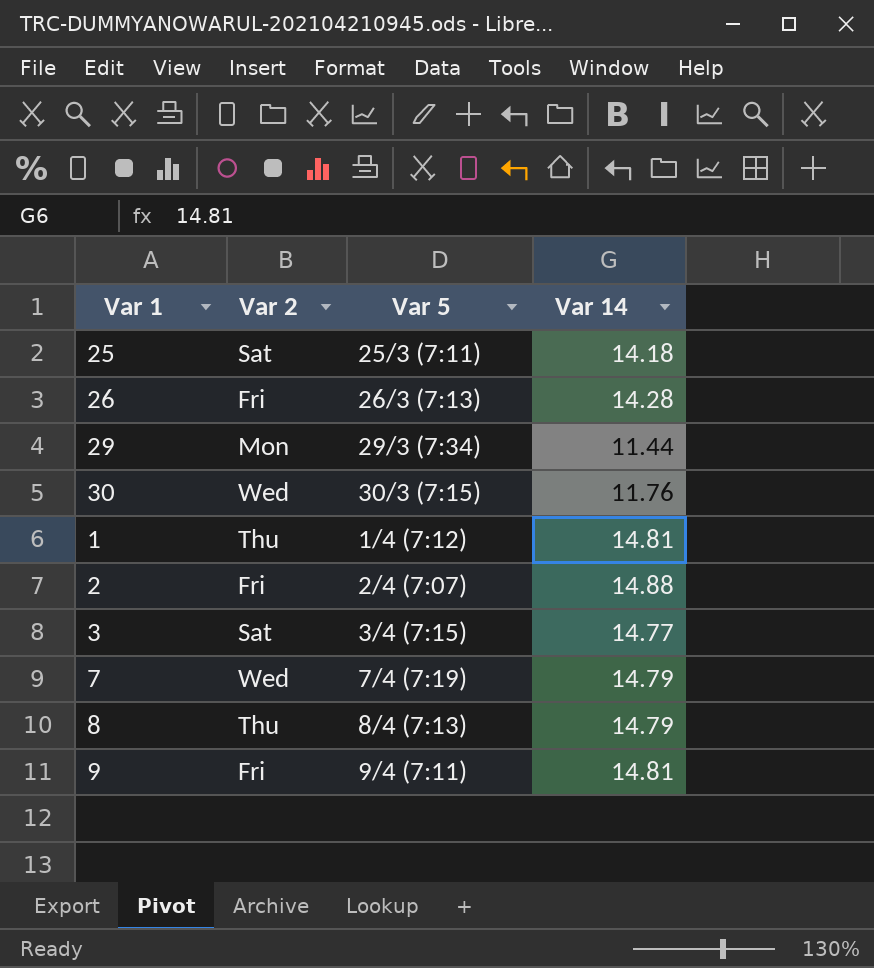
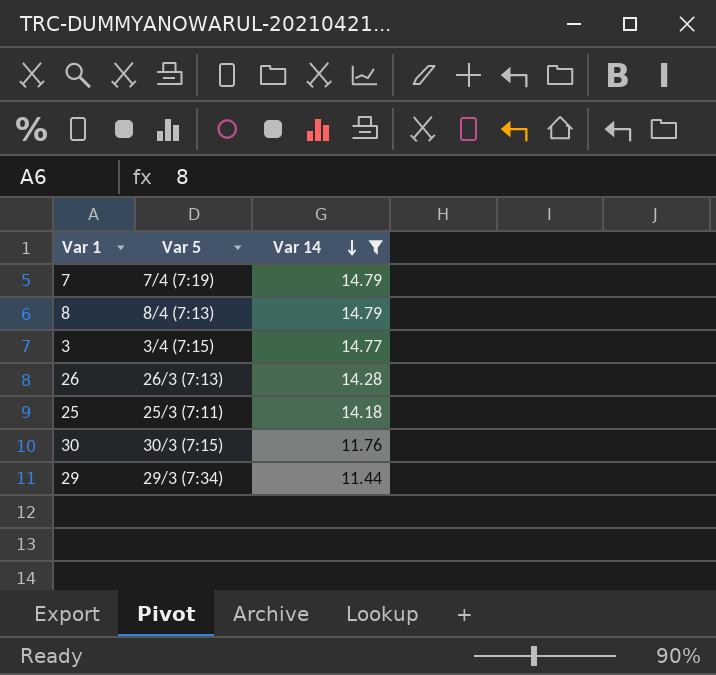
filter: none -> Var 14 <= 14.79
row order: none -> Var 14 descending
column Var 2 | position: 2 -> none

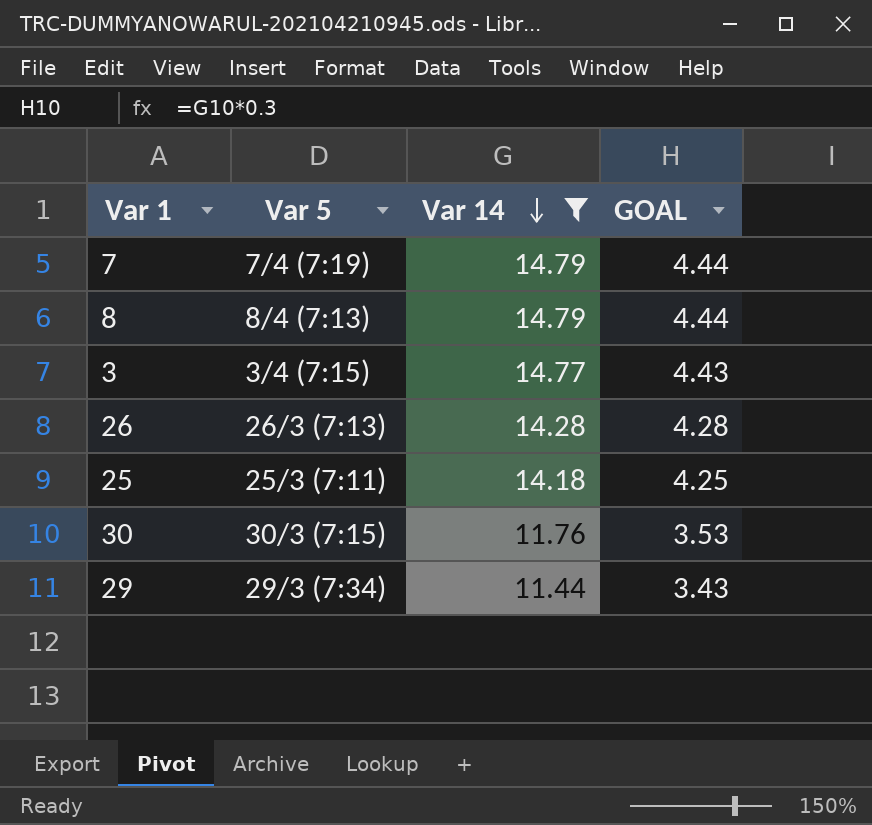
column GOAL | formula: none -> [Var 14] * 0.3

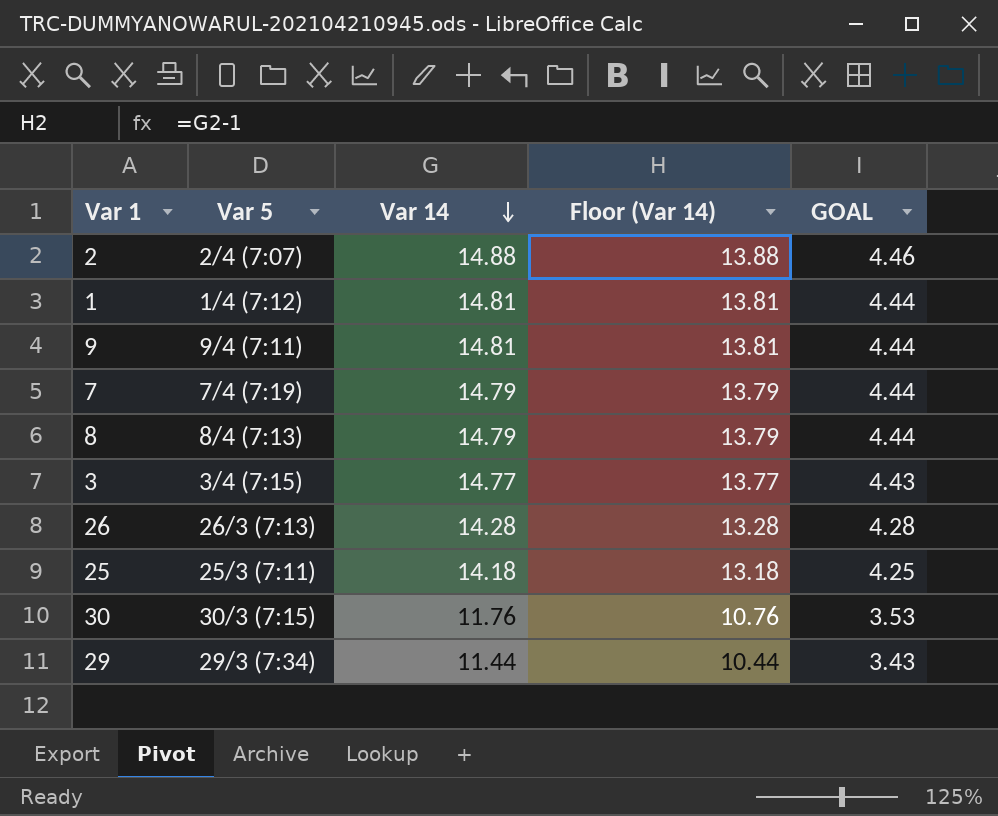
filter: Var 14 <= 14.79 -> none
column Floor (Var 14) | formula: none -> [Var 14] - 1

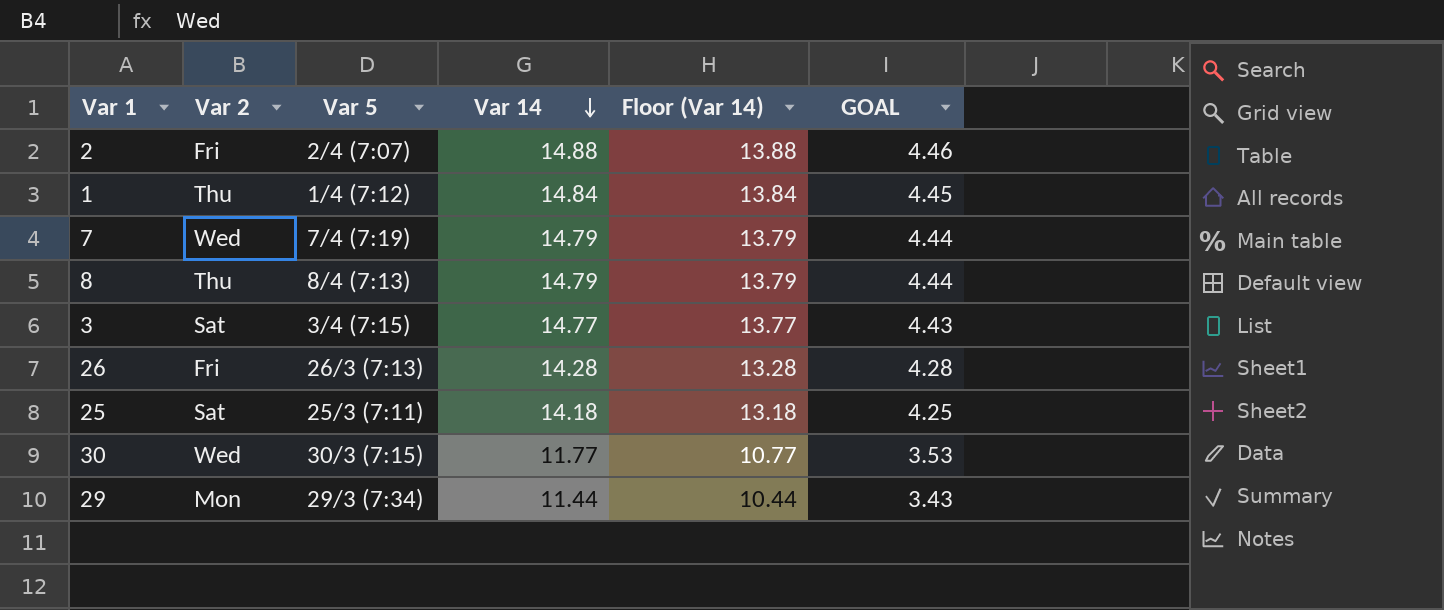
column Var 2 | position: none -> 2
row 9: 9/4 (7:11) | 14.81 | 13.81 | 4.44 -> none
1 | Var 14: 14.81 -> 14.84
1 | Floor (Var 14): 13.81 -> 13.84
1 | GOAL: 4.44 -> 4.45
30 | Var 14: 11.76 -> 11.77
30 | Floor (Var 14): 10.76 -> 10.77

